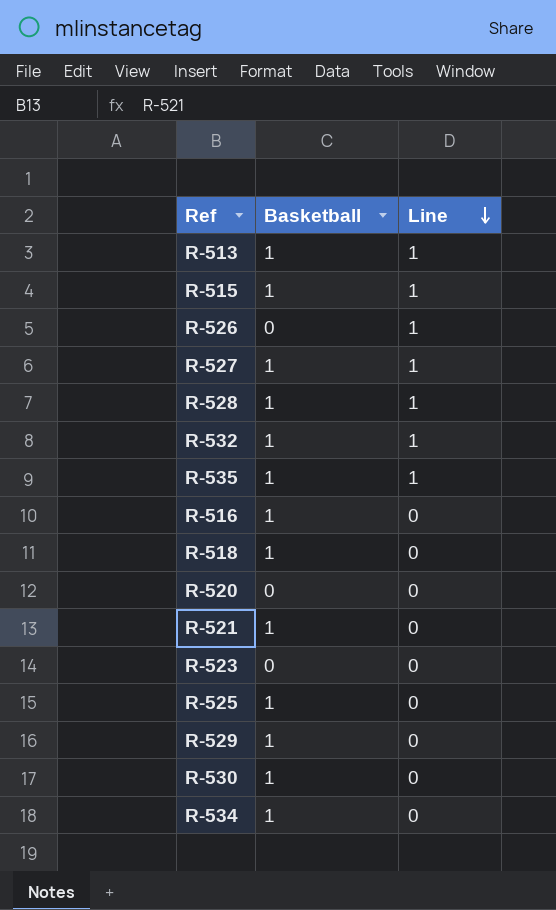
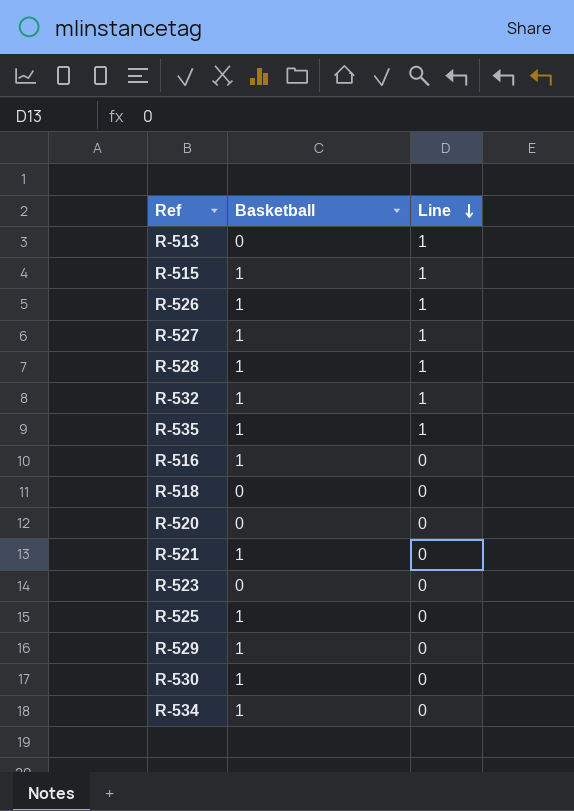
R-513 | Basketball: 1 -> 0
R-526 | Basketball: 0 -> 1
R-518 | Basketball: 1 -> 0

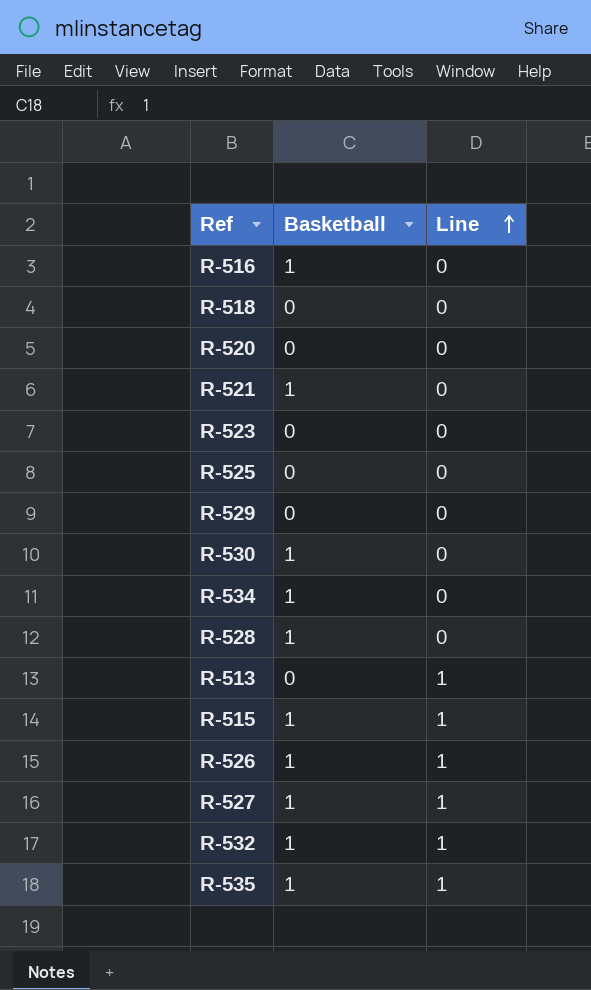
row order: Line descending -> Line ascending
R-525 | Basketball: 1 -> 0
R-529 | Basketball: 1 -> 0
R-528 | Line: 1 -> 0

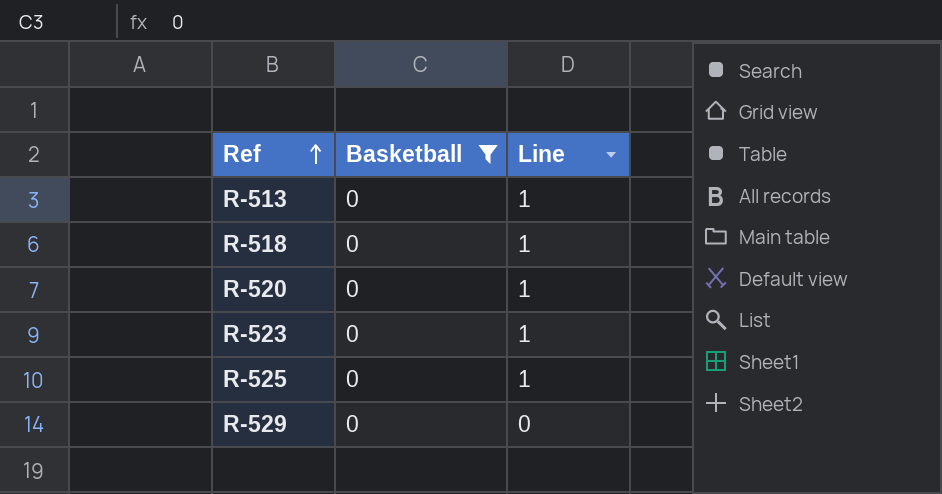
filter: none -> Basketball = 0
row order: Line ascending -> Ref ascending
R-518 | Line: 0 -> 1
R-520 | Line: 0 -> 1
R-523 | Line: 0 -> 1
R-525 | Line: 0 -> 1

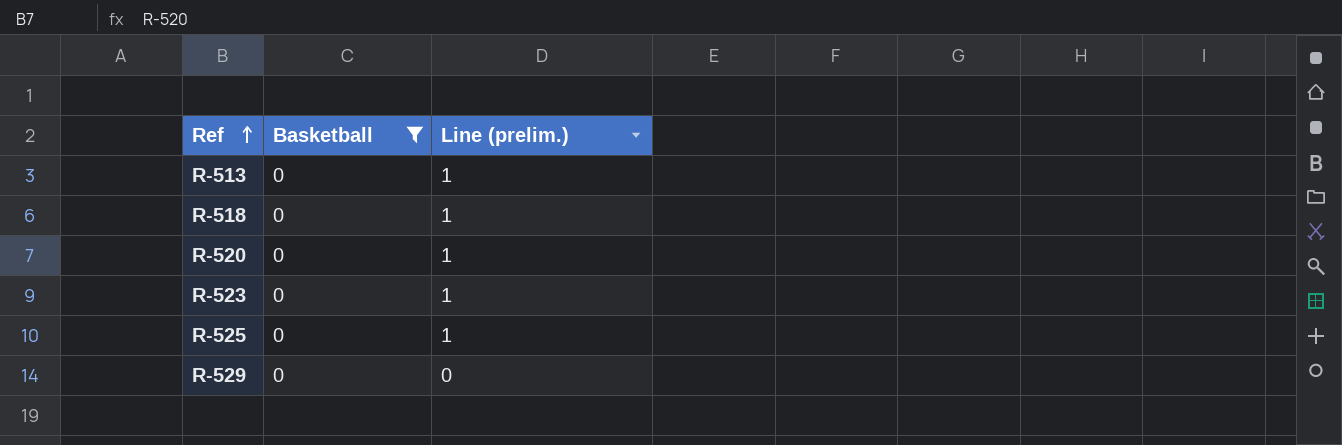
column name: Line -> Line (prelim.)

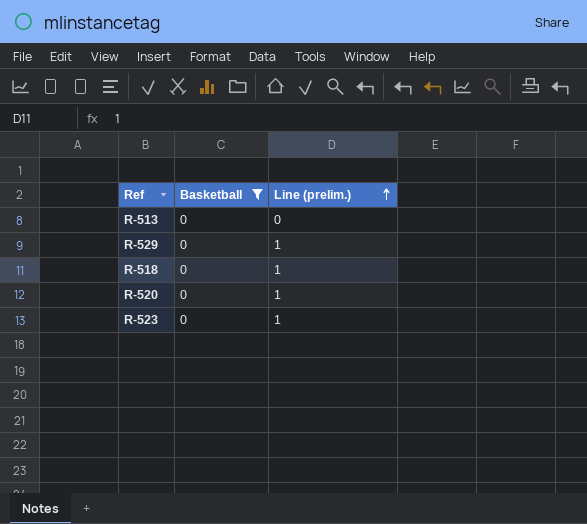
row order: Ref ascending -> Line (prelim.) ascending
row R-525: 0 | 1 -> none
R-513 | Line (prelim.): 1 -> 0
R-529 | Line (prelim.): 0 -> 1

